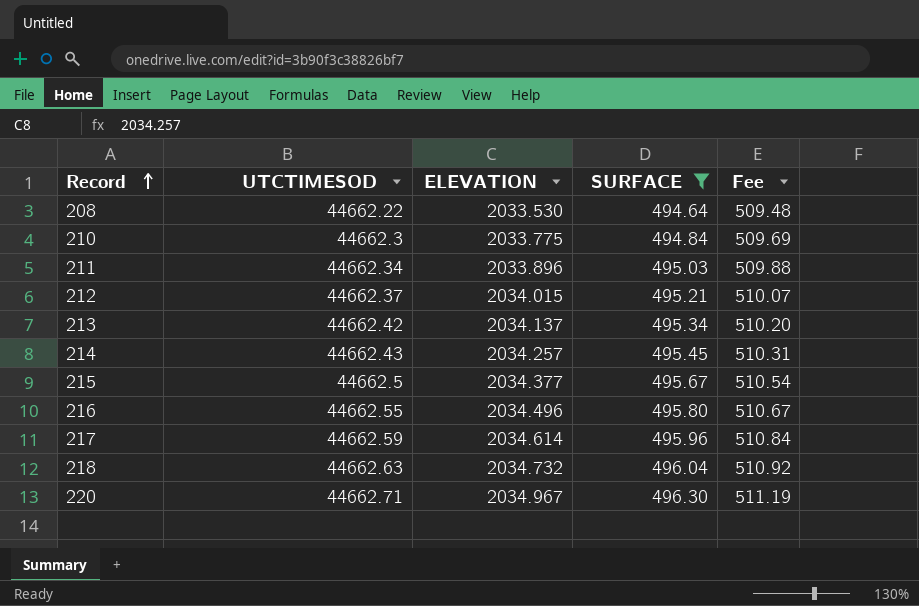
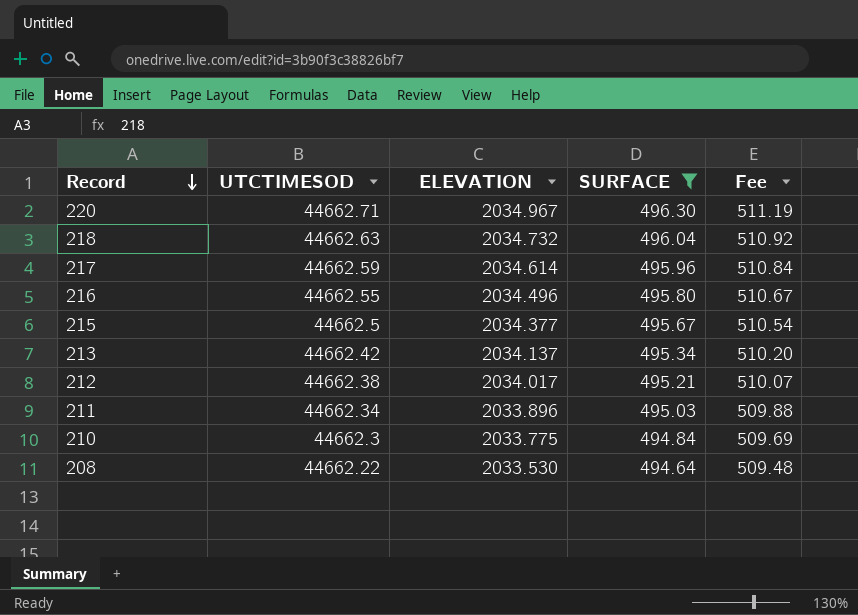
row order: Record ascending -> Record descending
row 214: 44662.43 | 2034.257 | 495.45 | 510.31 -> none
212 | UTCTIMESOD: 44662.37 -> 44662.38
212 | ELEVATION: 2034.015 -> 2034.017

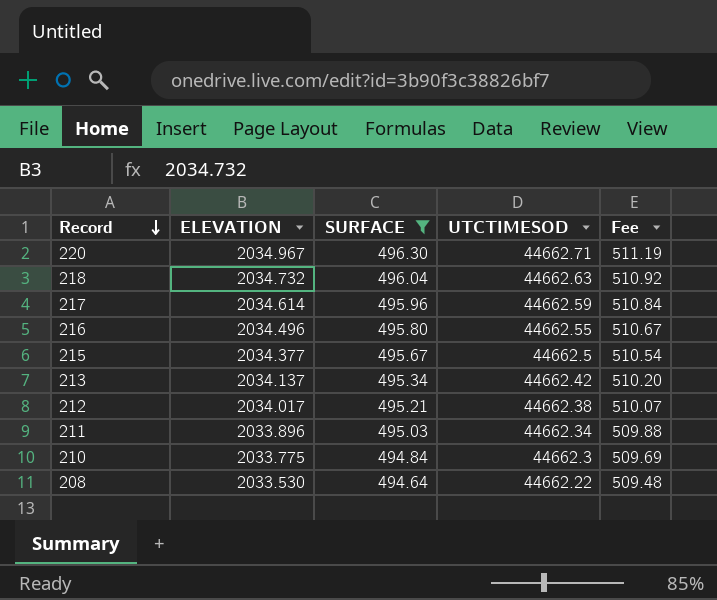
column UTCTIMESOD | position: 2 -> 4

